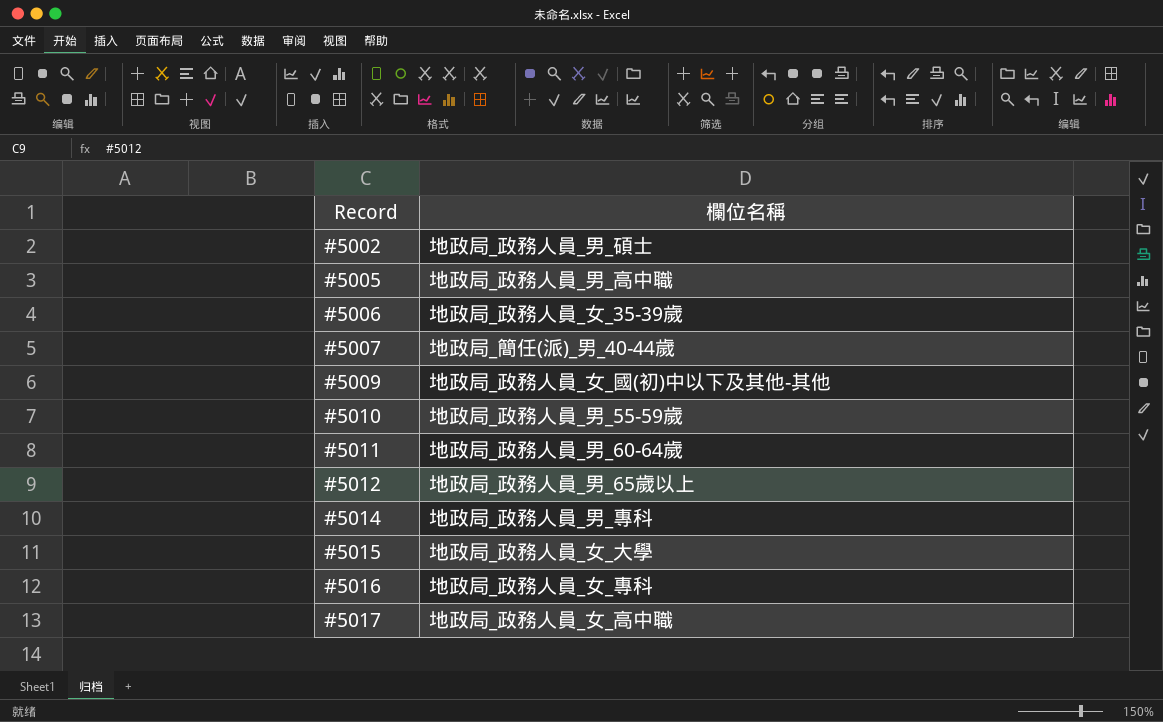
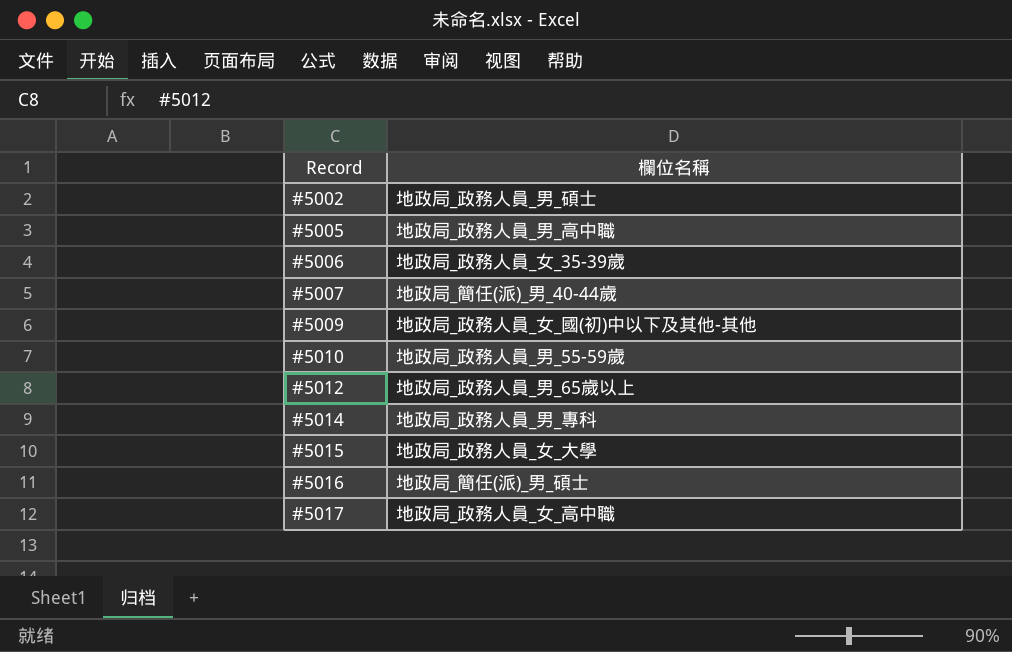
row #5011: 地政局_政務人員_男_60-64歲 -> none
#5016 | 欄位名稱: 地政局_政務人員_女_專科 -> 地政局_簡任(派)_男_碩士

